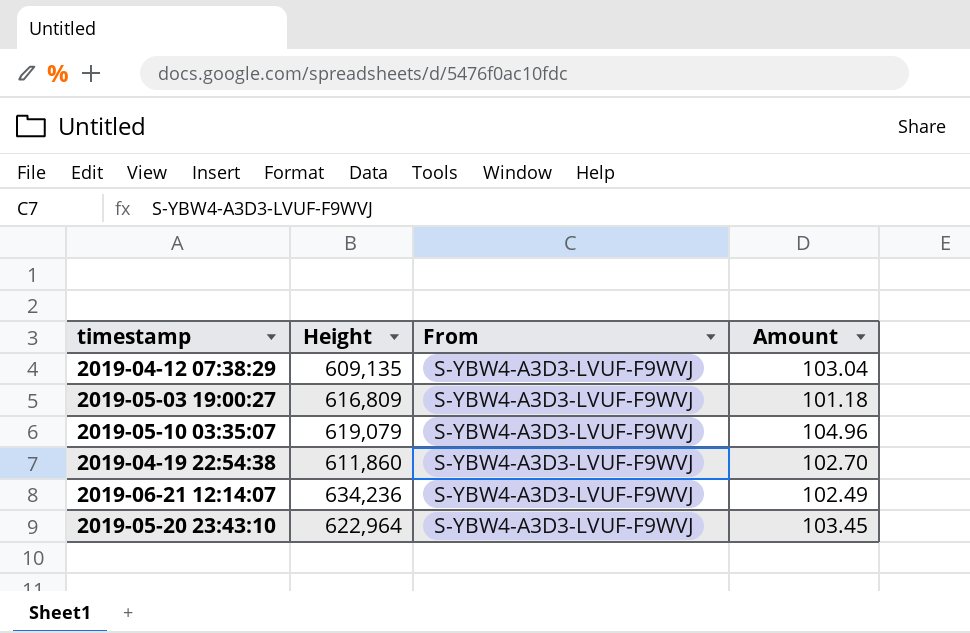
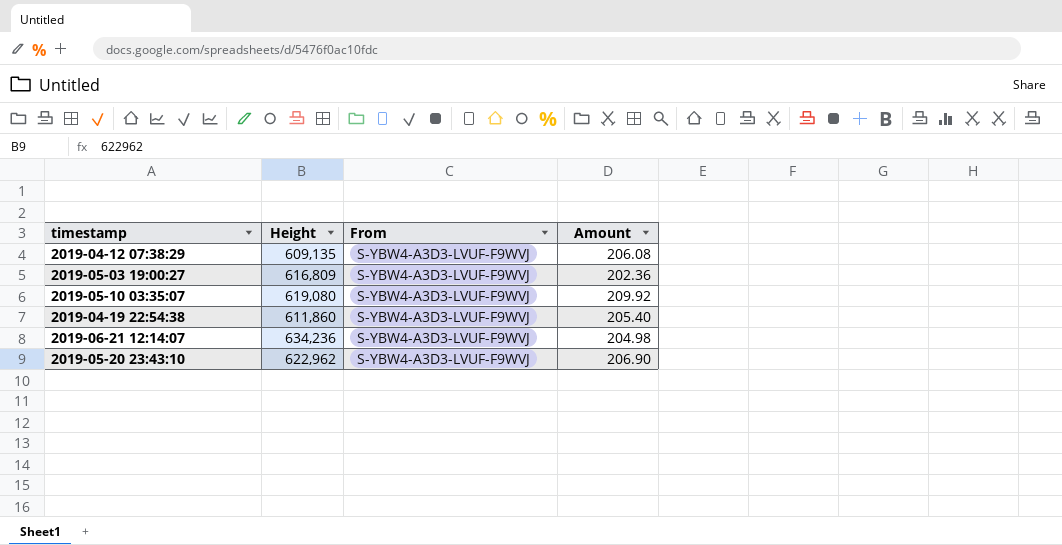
2019-04-12 07:38:29 | Amount: 103.04 -> 206.08
2019-05-03 19:00:27 | Amount: 101.18 -> 202.36
2019-05-10 03:35:07 | Height: 619,079 -> 619,080
2019-05-10 03:35:07 | Amount: 104.96 -> 209.92
2019-04-19 22:54:38 | Amount: 102.70 -> 205.40
2019-06-21 12:14:07 | Amount: 102.49 -> 204.98
2019-05-20 23:43:10 | Height: 622,964 -> 622,962
2019-05-20 23:43:10 | Amount: 103.45 -> 206.90

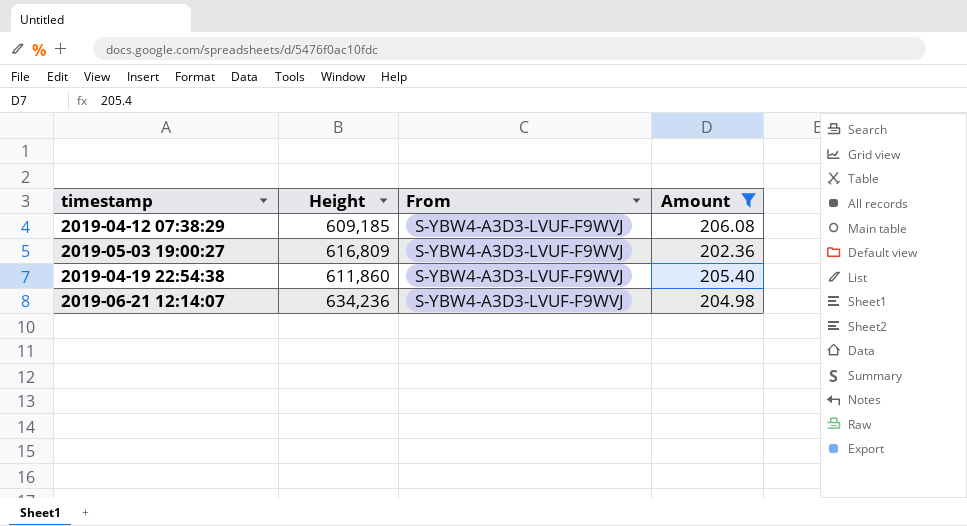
filter: none -> Amount <= 206.08
2019-04-12 07:38:29 | Height: 609,135 -> 609,185

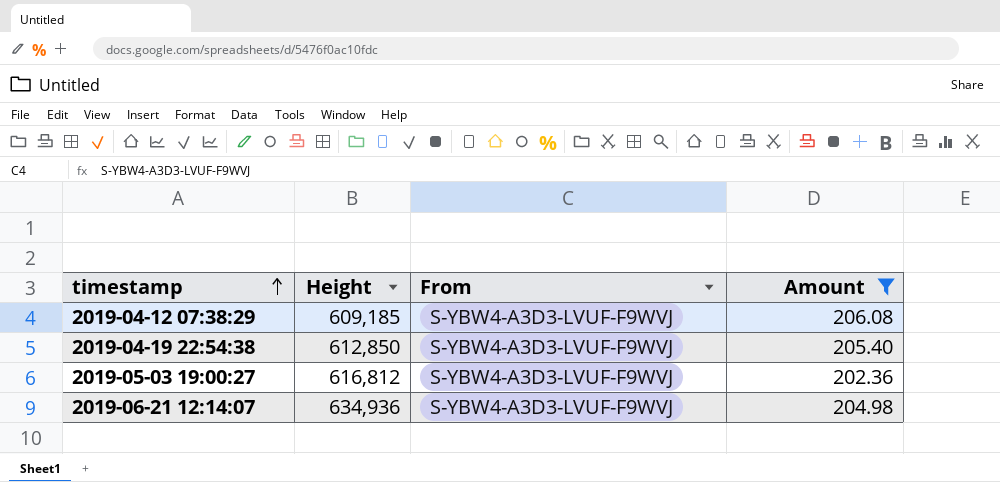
row order: none -> timestamp ascending
2019-04-19 22:54:38 | Height: 611,860 -> 612,850
2019-05-03 19:00:27 | Height: 616,809 -> 616,812
2019-06-21 12:14:07 | Height: 634,236 -> 634,936

